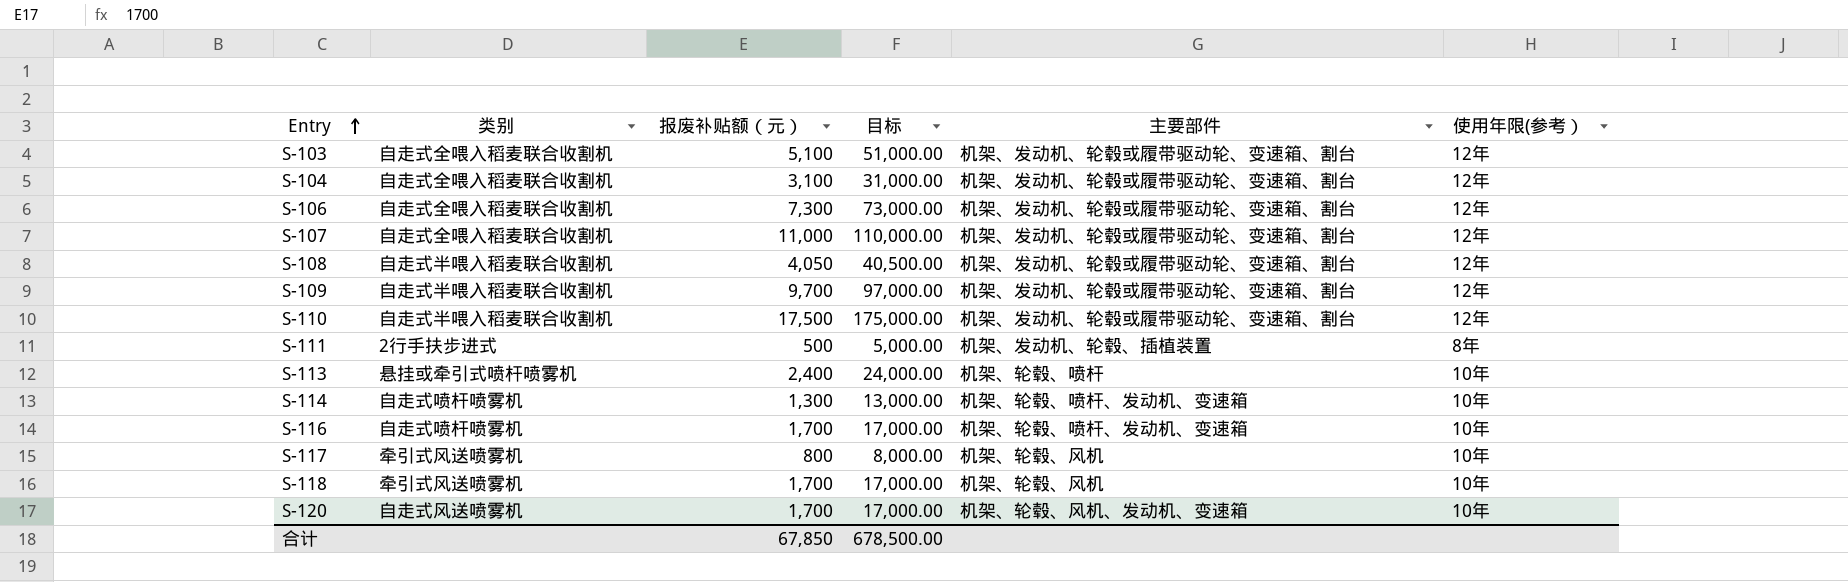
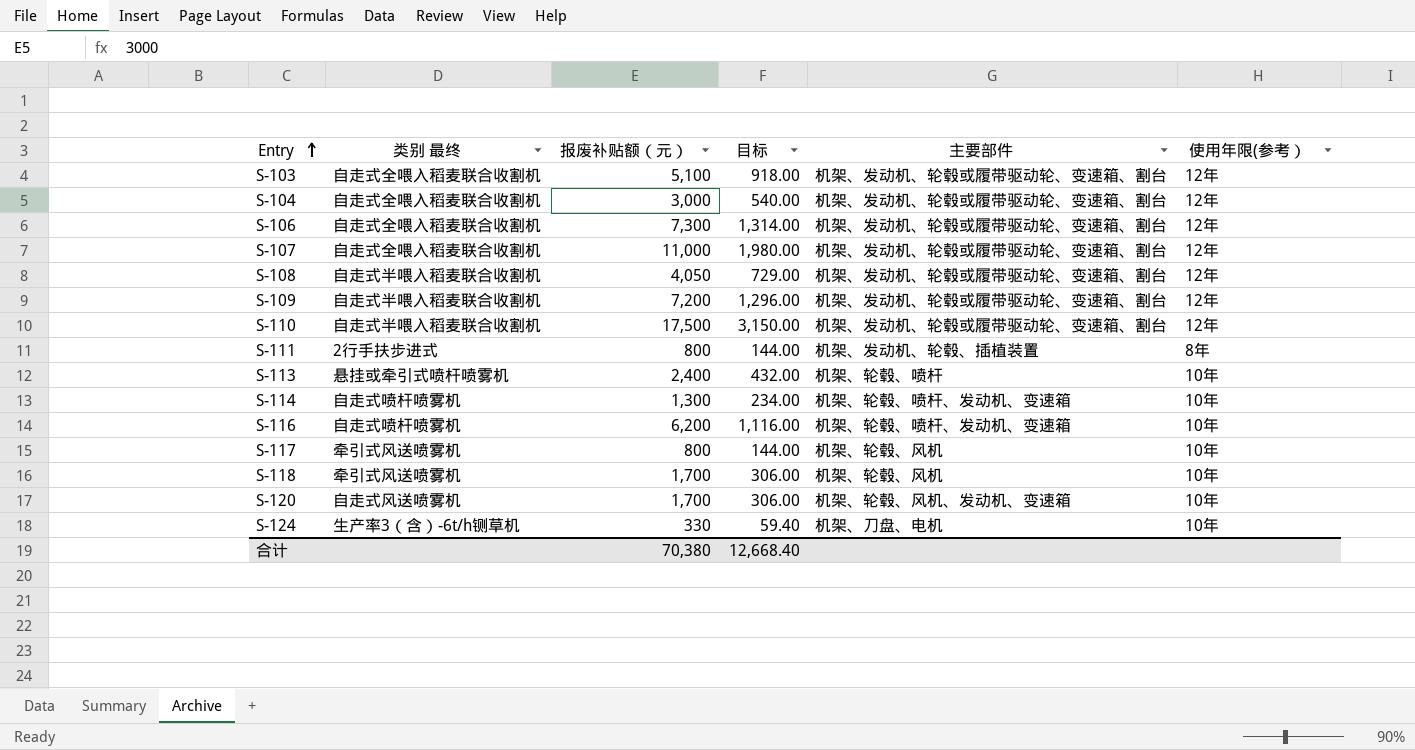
column name: 类别 -> 类别 最终
column 目标 | formula: [报废补贴额（元）] * 10 -> [报废补贴额（元）] * 0.18
S-104 | 报废补贴额（元）: 3,100 -> 3,000
S-109 | 报废补贴额（元）: 9,700 -> 7,200
S-111 | 报废补贴额（元）: 500 -> 800
S-116 | 报废补贴额（元）: 1,700 -> 6,200
row S-124: none -> 生产率3（含）-6t/h铡草机 | 330 | 59.40 | 机架、刀盘、电机 | 10年
合计 | 报废补贴额（元）: 67,850 -> 70,380
合计 | 目标: 678,500.00 -> 12,668.40

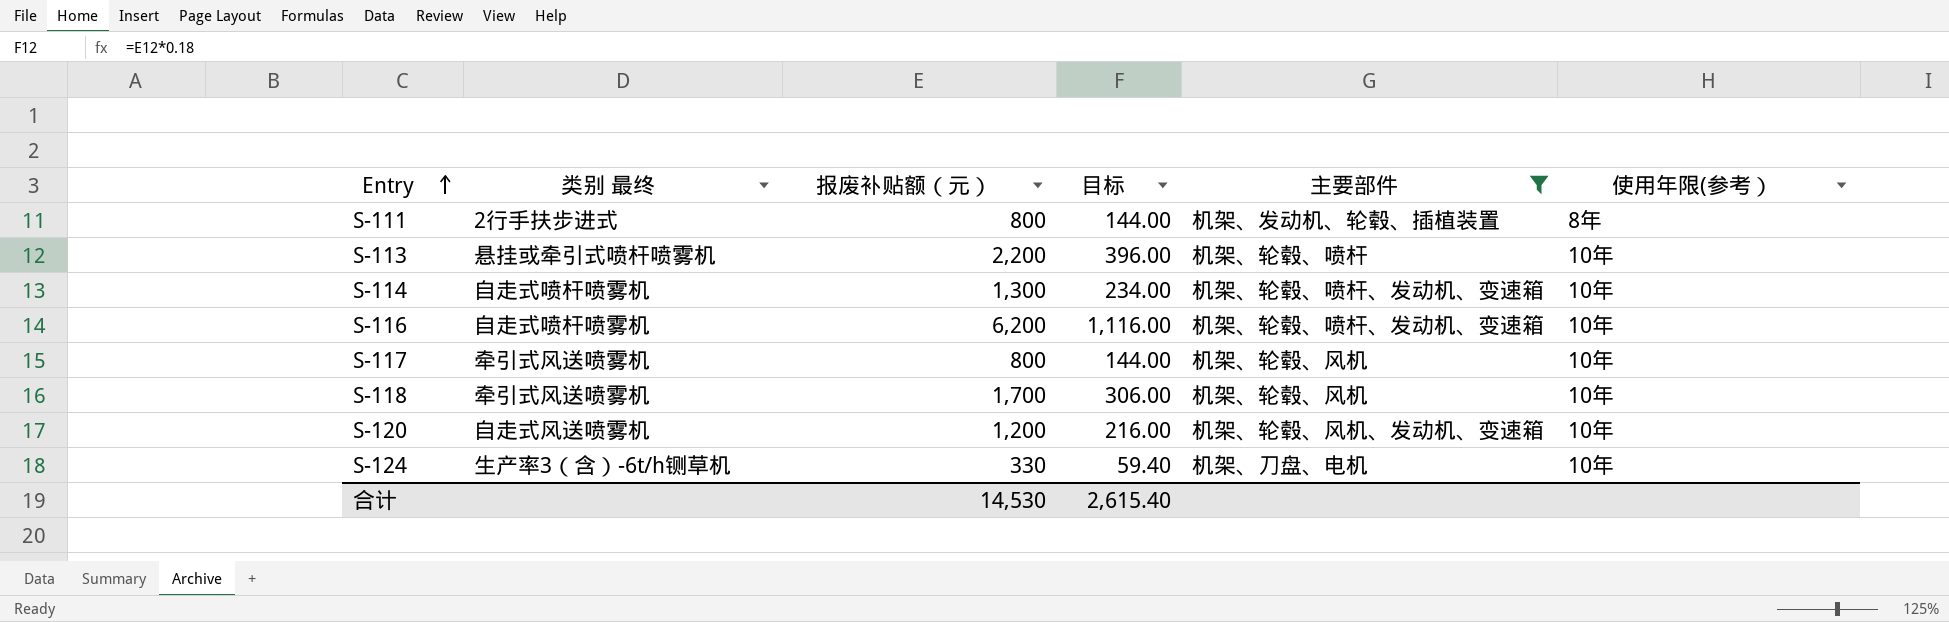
filter: none -> 主要部件 != 机架、发动机、轮毂或履带驱动轮、变速箱、割台
S-113 | 报废补贴额（元）: 2,400 -> 2,200
S-113 | 目标: 432.00 -> 396.00
S-120 | 报废补贴额（元）: 1,700 -> 1,200
S-120 | 目标: 306.00 -> 216.00
合计 | 报废补贴额（元）: 70,380 -> 14,530
合计 | 目标: 12,668.40 -> 2,615.40

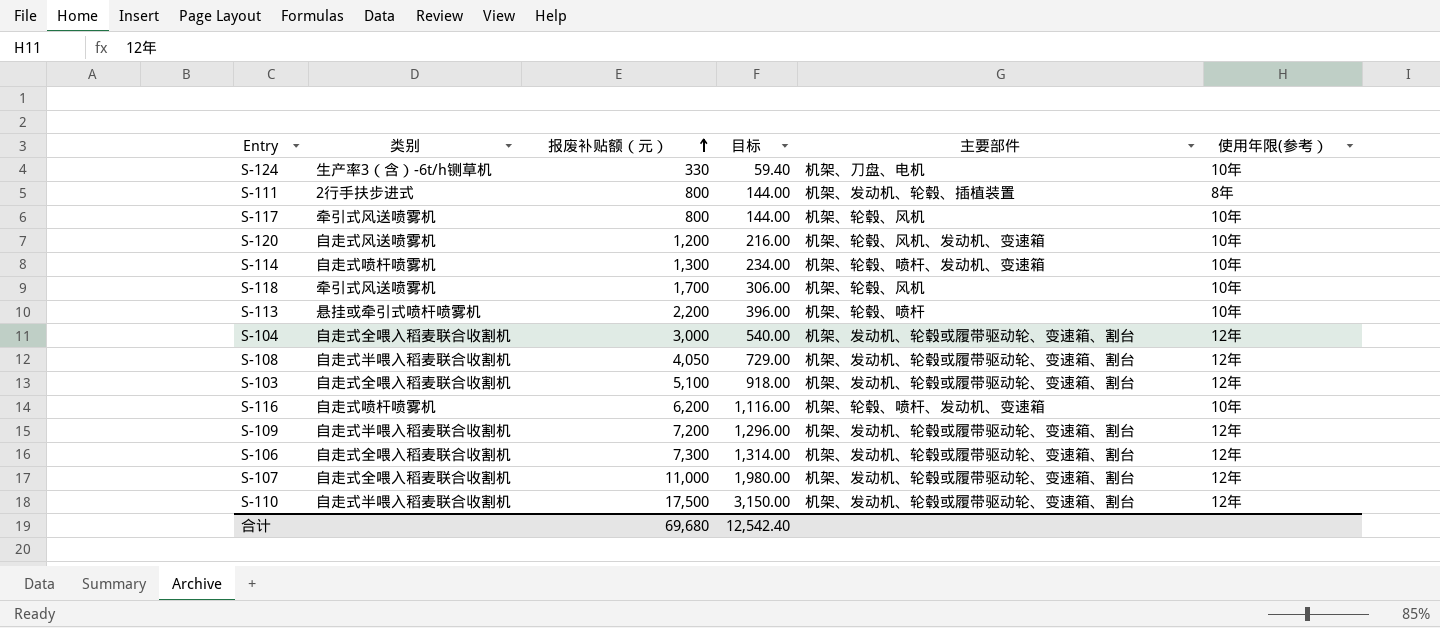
filter: 主要部件 != 机架、发动机、轮毂或履带驱动轮、变速箱、割台 -> none
row order: Entry ascending -> 报废补贴额（元） ascending
column name: 类别 最终 -> 类别
合计 | 报废补贴额（元）: 14,530 -> 69,680
合计 | 目标: 2,615.40 -> 12,542.40

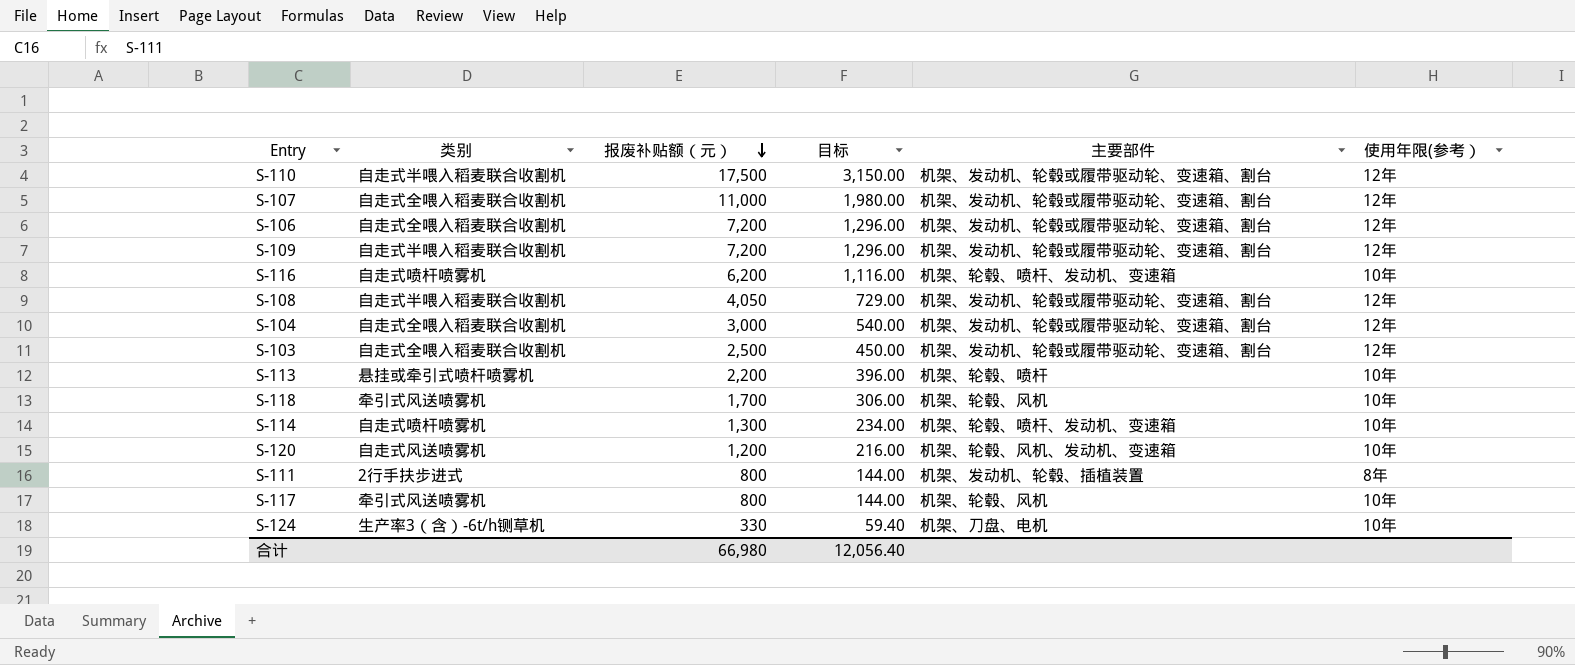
row order: 报废补贴额（元） ascending -> 报废补贴额（元） descending
S-106 | 报废补贴额（元）: 7,300 -> 7,200
S-106 | 目标: 1,314.00 -> 1,296.00
S-103 | 报废补贴额（元）: 5,100 -> 2,500
S-103 | 目标: 918.00 -> 450.00
合计 | 报废补贴额（元）: 69,680 -> 66,980
合计 | 目标: 12,542.40 -> 12,056.40

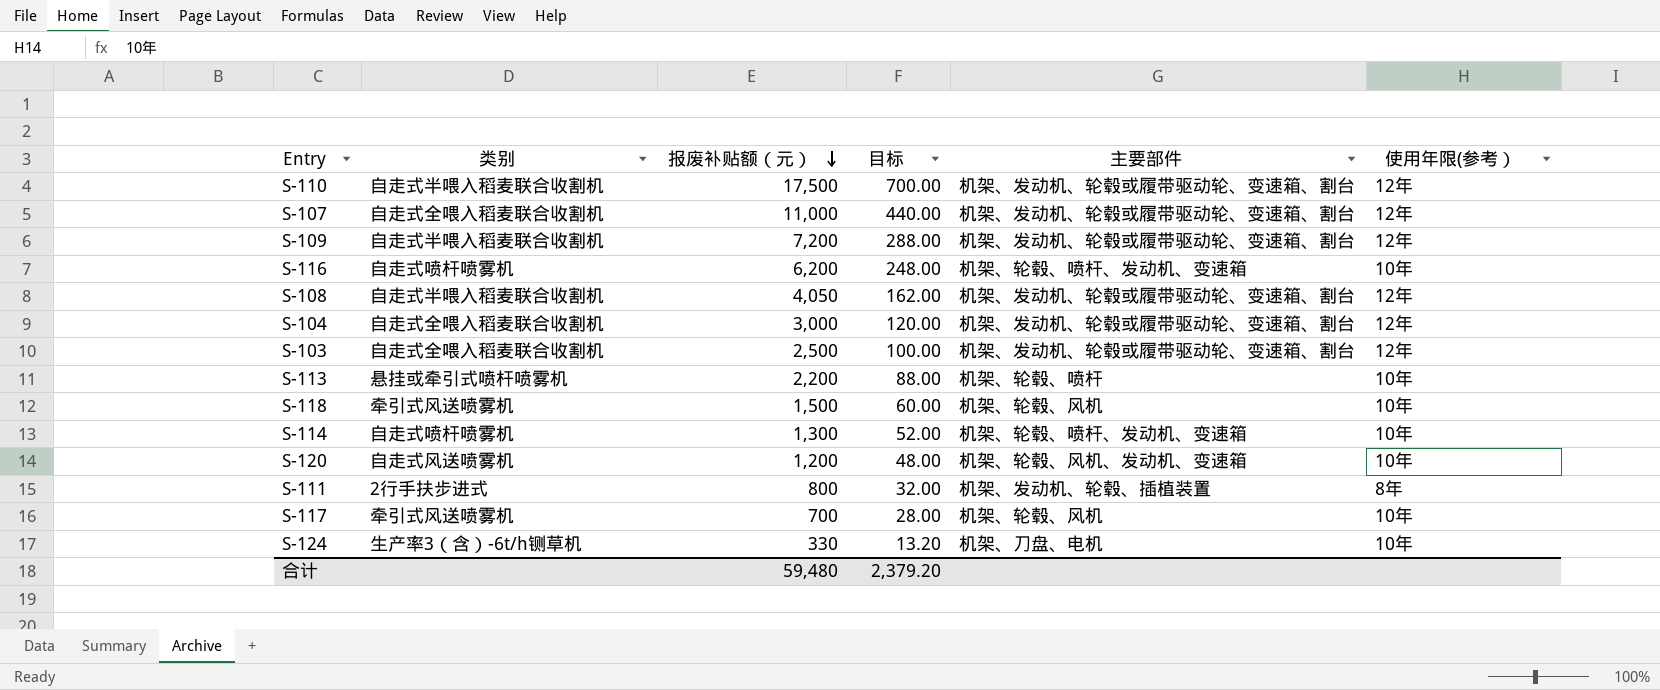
column 目标 | formula: [报废补贴额（元）] * 0.18 -> [报废补贴额（元）] * 0.04
row S-106: 自走式全喂入稻麦联合收割机 | 7,200 | 1,296.00 | 机架、发动机、轮毂或履带驱动轮、变速箱、割台 | 12年 -> none
S-118 | 报废补贴额（元）: 1,700 -> 1,500
S-117 | 报废补贴额（元）: 800 -> 700
合计 | 报废补贴额（元）: 66,980 -> 59,480
合计 | 目标: 12,056.40 -> 2,379.20

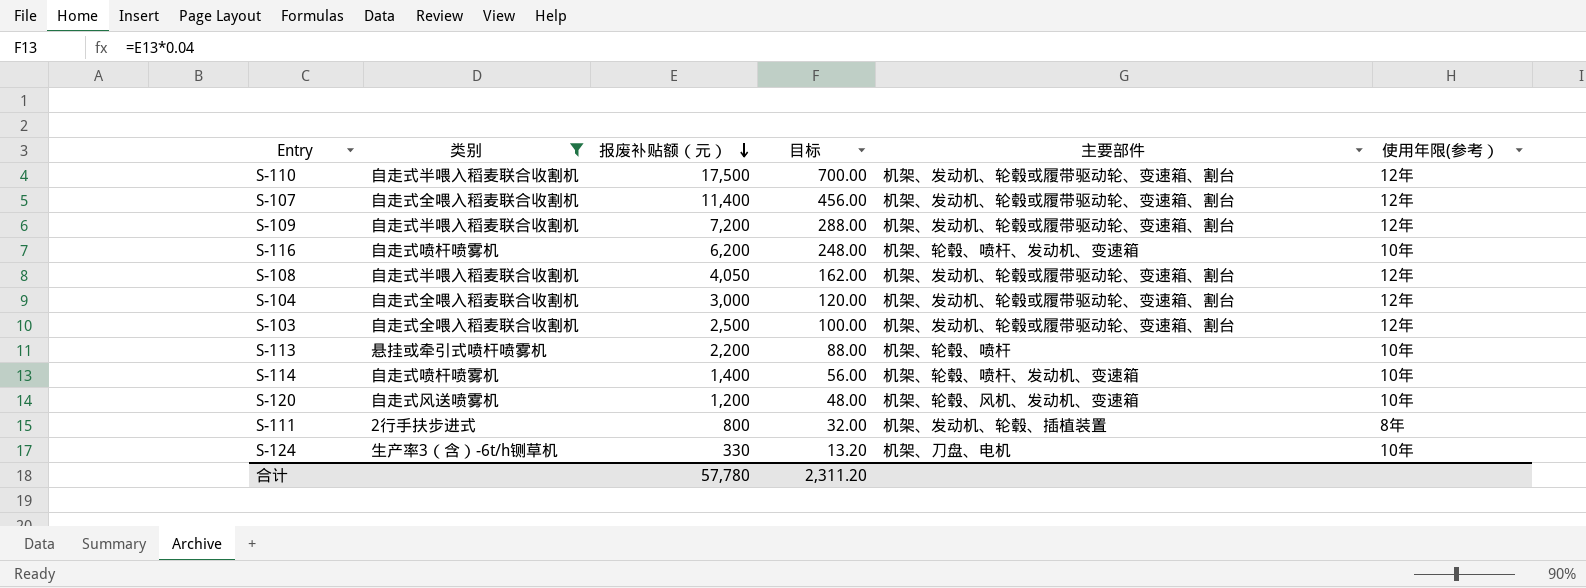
filter: none -> 类别 != 牵引式风送喷雾机
S-107 | 报废补贴额（元）: 11,000 -> 11,400
S-107 | 目标: 440.00 -> 456.00
S-114 | 报废补贴额（元）: 1,300 -> 1,400
S-114 | 目标: 52.00 -> 56.00
合计 | 报废补贴额（元）: 59,480 -> 57,780
合计 | 目标: 2,379.20 -> 2,311.20

